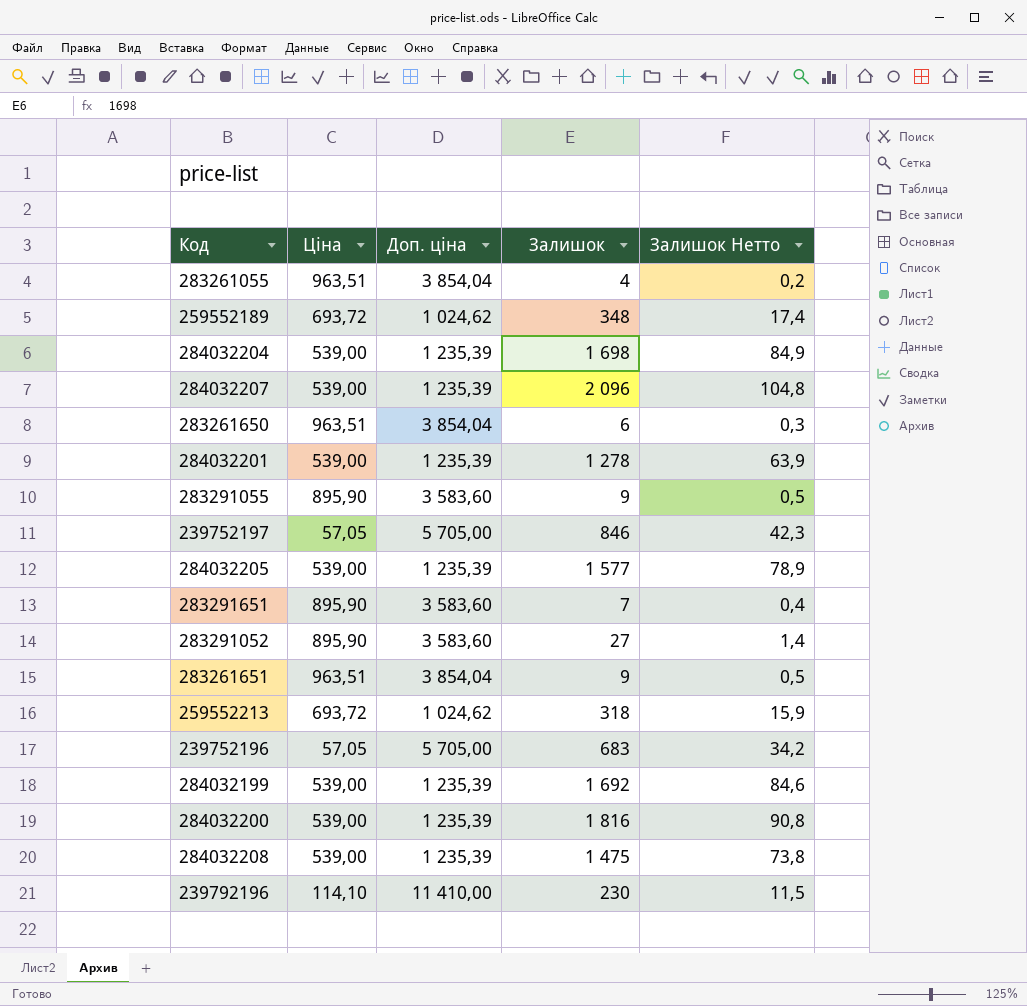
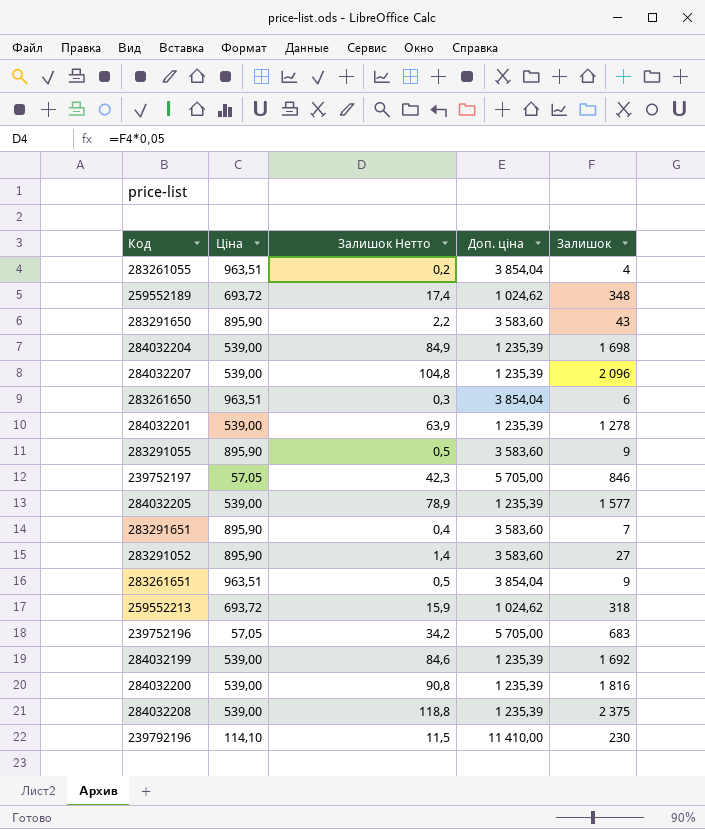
column Залишок Нетто | position: 5 -> 3
row 283291650: none -> 895,90 | 2,2 | 3 583,60 | 43
284032208 | Залишок Нетто: 73,8 -> 118,8
284032208 | Залишок: 1 475 -> 2 375

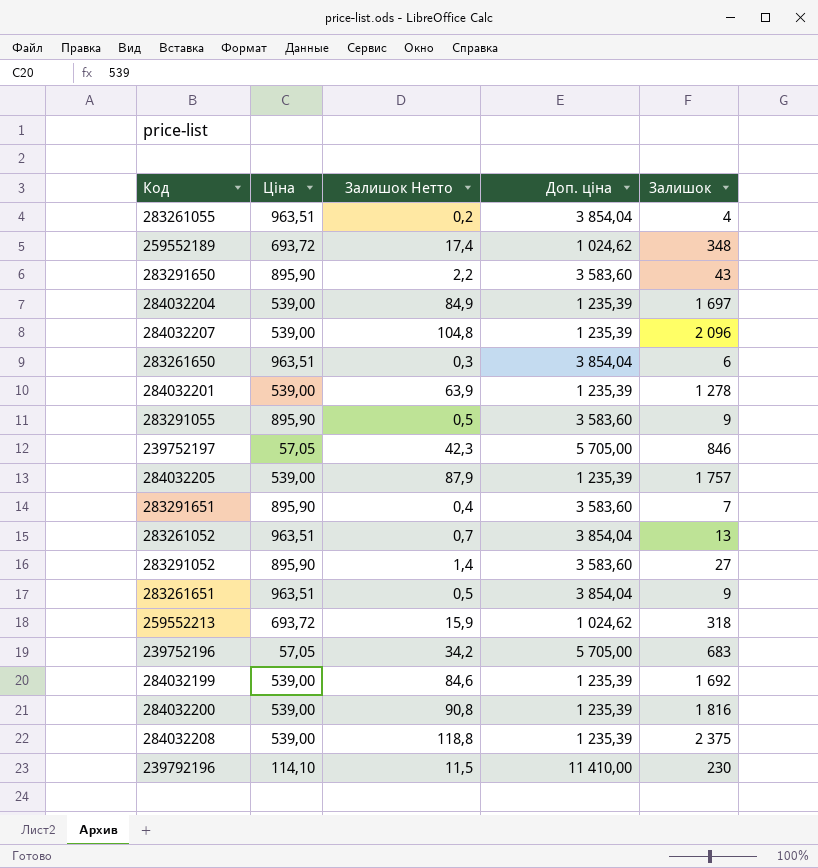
284032204 | Залишок: 1 698 -> 1 697
284032205 | Залишок Нетто: 78,9 -> 87,9
284032205 | Залишок: 1 577 -> 1 757
row 283261052: none -> 963,51 | 0,7 | 3 854,04 | 13

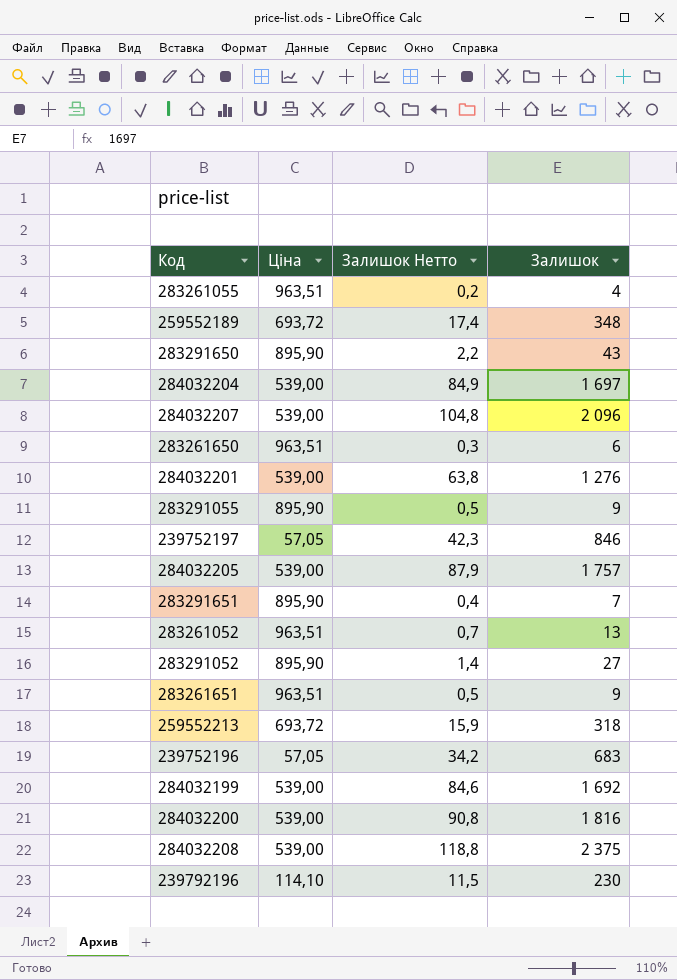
column Доп. ціна | position: 4 -> none
284032201 | Залишок Нетто: 63,9 -> 63,8
284032201 | Залишок: 1 278 -> 1 276

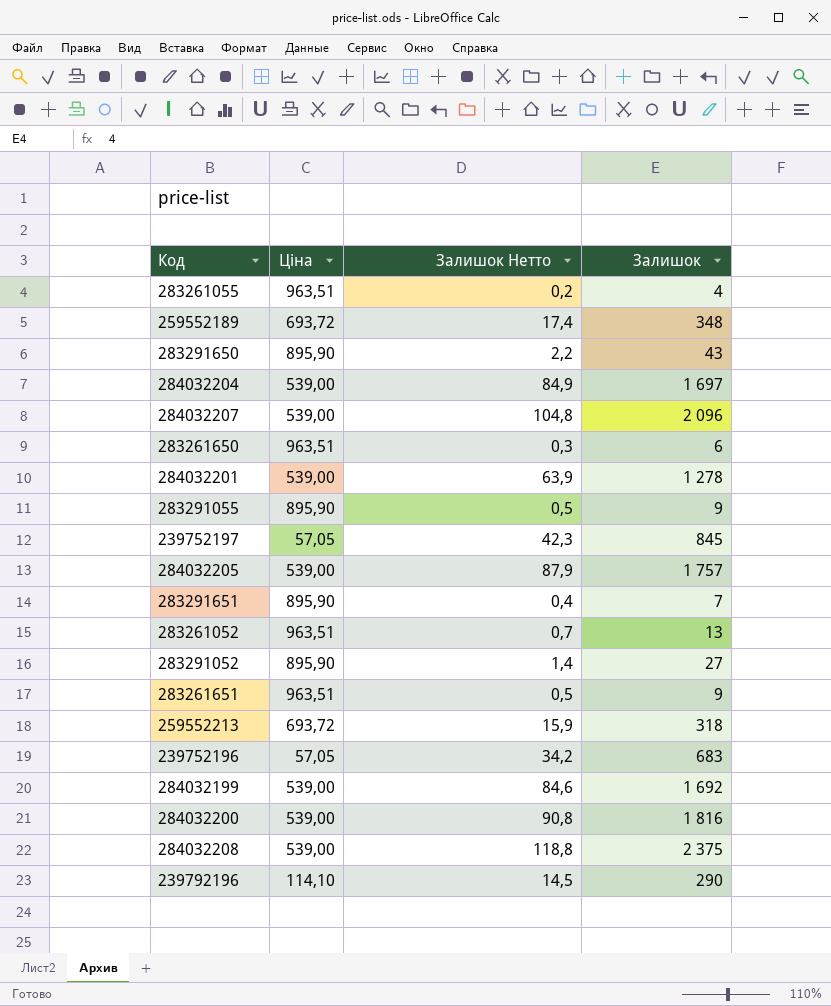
284032201 | Залишок Нетто: 63,8 -> 63,9
284032201 | Залишок: 1 276 -> 1 278
239752197 | Залишок: 846 -> 845
239792196 | Залишок Нетто: 11,5 -> 14,5
239792196 | Залишок: 230 -> 290

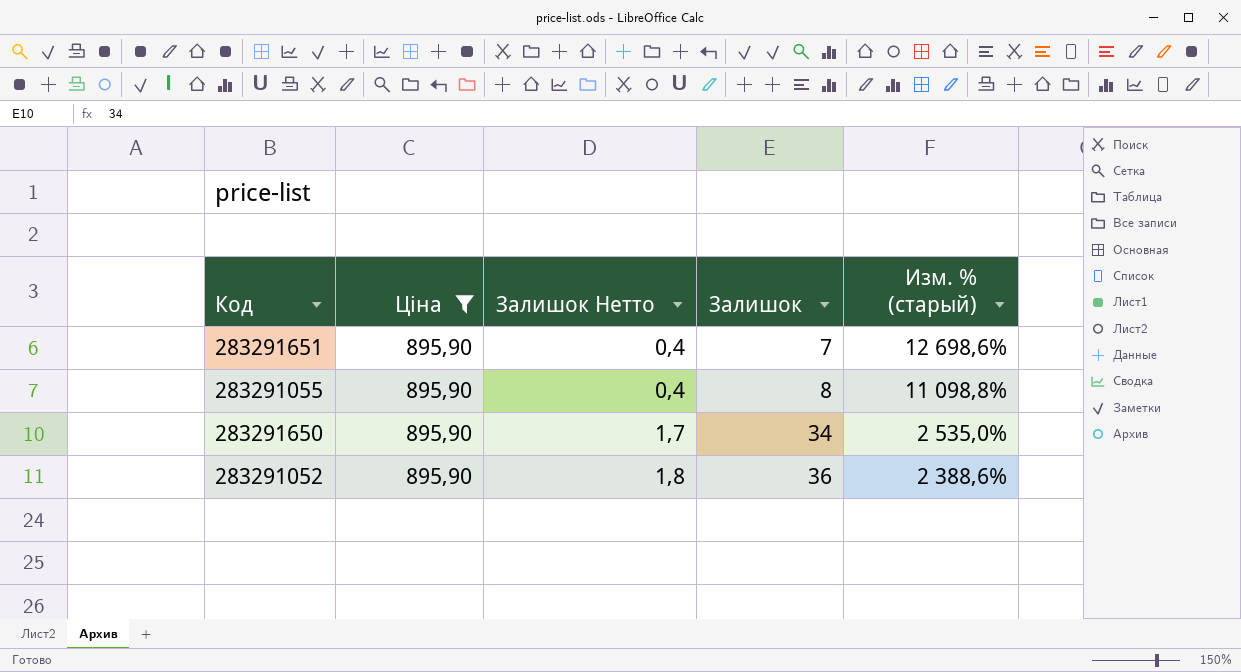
filter: none -> Ціна = 895,90
row order: none -> Залишок Нетто ascending
column Изм. % (старый) | formula: none -> ([Ціна] - [Залишок]) / [Залишок]
283291055 | Залишок Нетто: 0,5 -> 0,4
283291055 | Залишок: 9 -> 8
283291650 | Залишок Нетто: 2,2 -> 1,7
283291650 | Залишок: 43 -> 34
283291052 | Залишок Нетто: 1,4 -> 1,8
283291052 | Залишок: 27 -> 36

